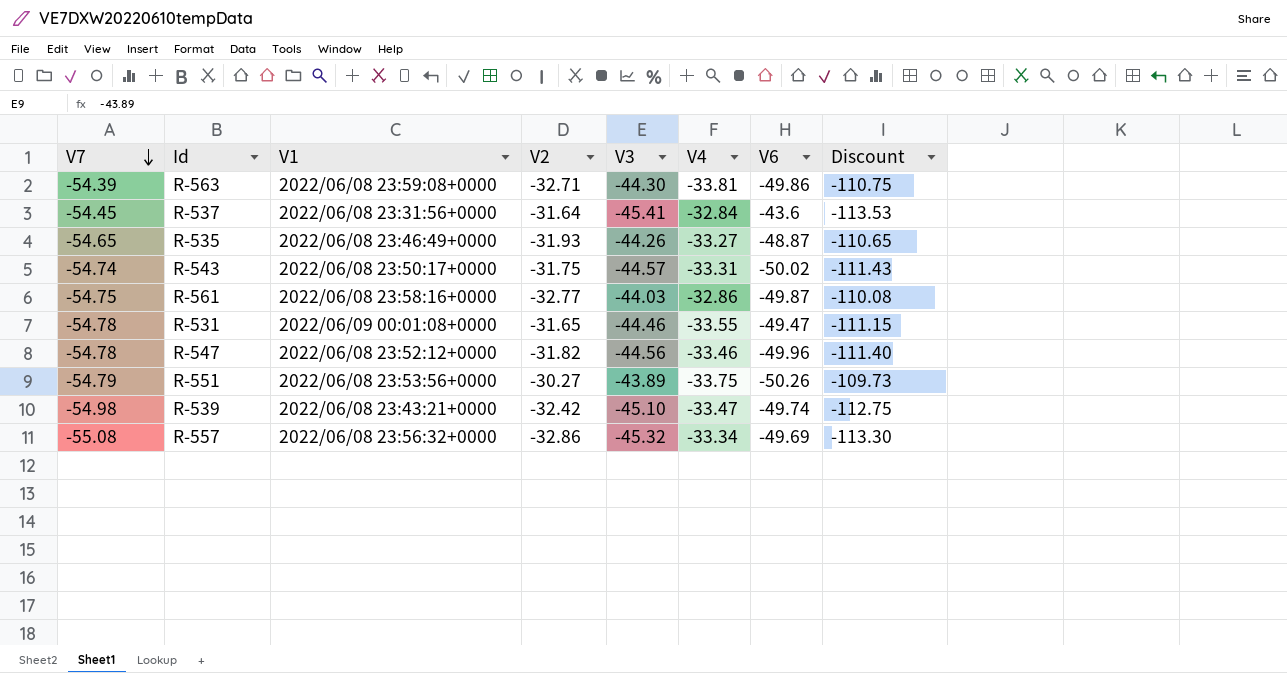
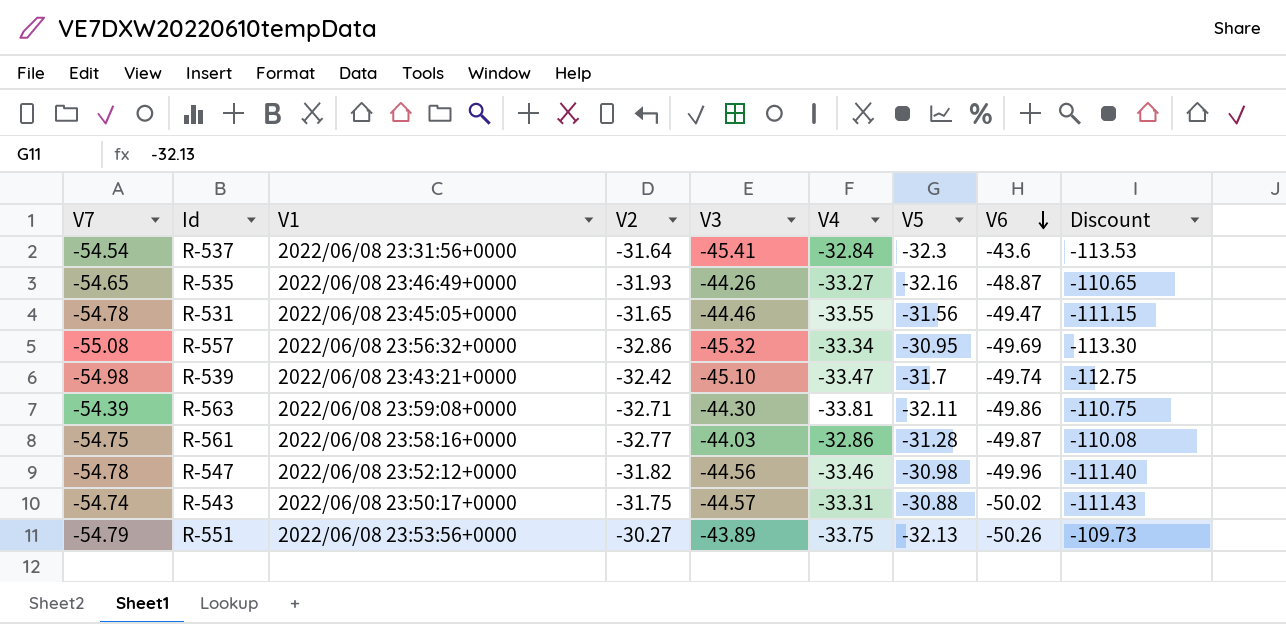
row order: V7 descending -> V6 descending
column V5 | position: none -> 7
R-537 | V7: -54.45 -> -54.54
R-531 | V1: 2022/06/09 00:01:08+0000 -> 2022/06/08 23:45:05+0000

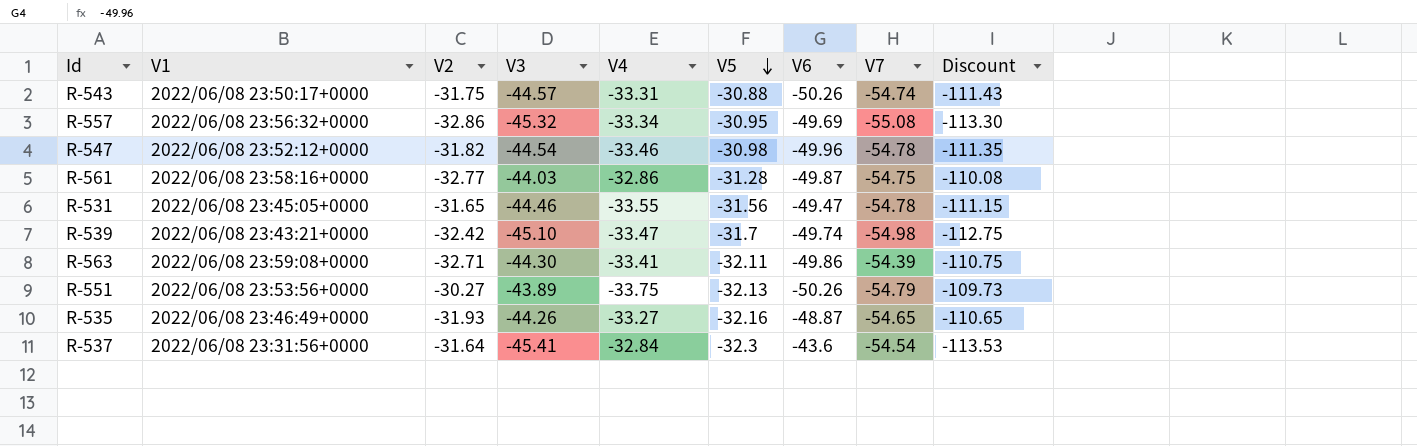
row order: V6 descending -> V5 descending
column V7 | position: 1 -> 8
R-543 | V6: -50.02 -> -50.26
R-547 | V3: -44.56 -> -44.54
R-547 | Discount: -111.40 -> -111.35
R-563 | V4: -33.81 -> -33.41

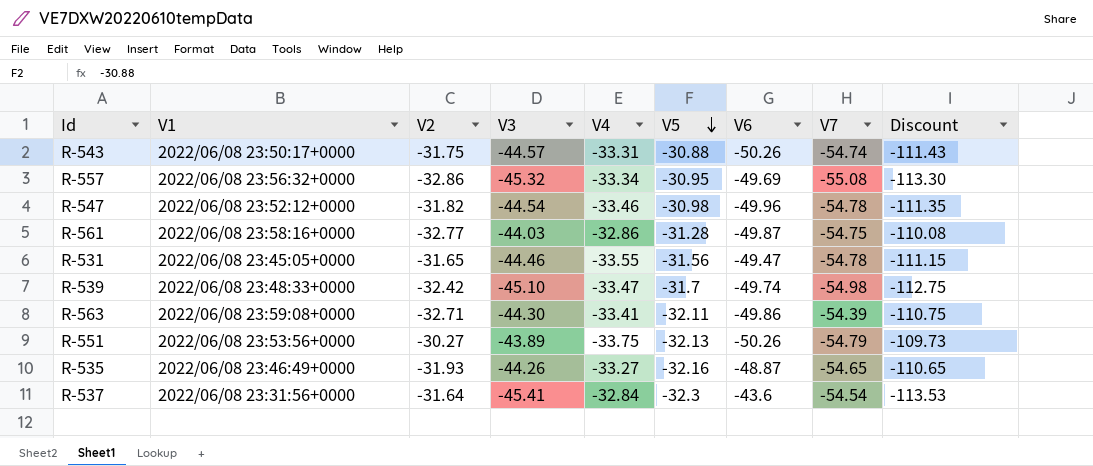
R-539 | V1: 2022/06/08 23:43:21+0000 -> 2022/06/08 23:48:33+0000

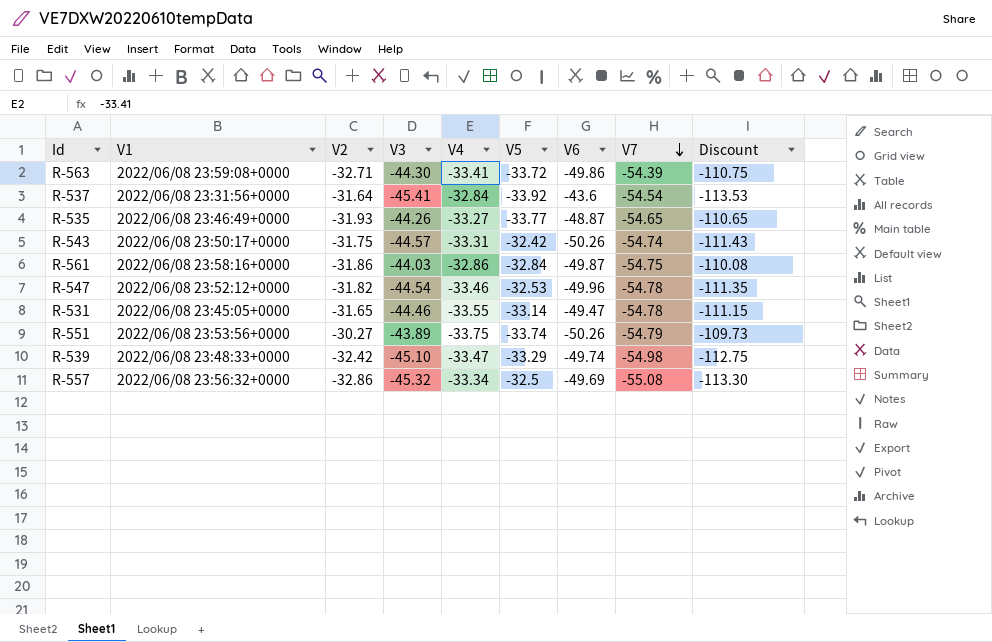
row order: V5 descending -> V7 descending
R-563 | V5: -32.11 -> -33.72
R-537 | V5: -32.3 -> -33.92
R-535 | V5: -32.16 -> -33.77
R-543 | V5: -30.88 -> -32.42
R-561 | V2: -32.77 -> -31.86
R-561 | V5: -31.28 -> -32.84
R-547 | V5: -30.98 -> -32.53
R-531 | V5: -31.56 -> -33.14
R-551 | V5: -32.13 -> -33.74
R-539 | V5: -31.7 -> -33.29
R-557 | V5: -30.95 -> -32.5

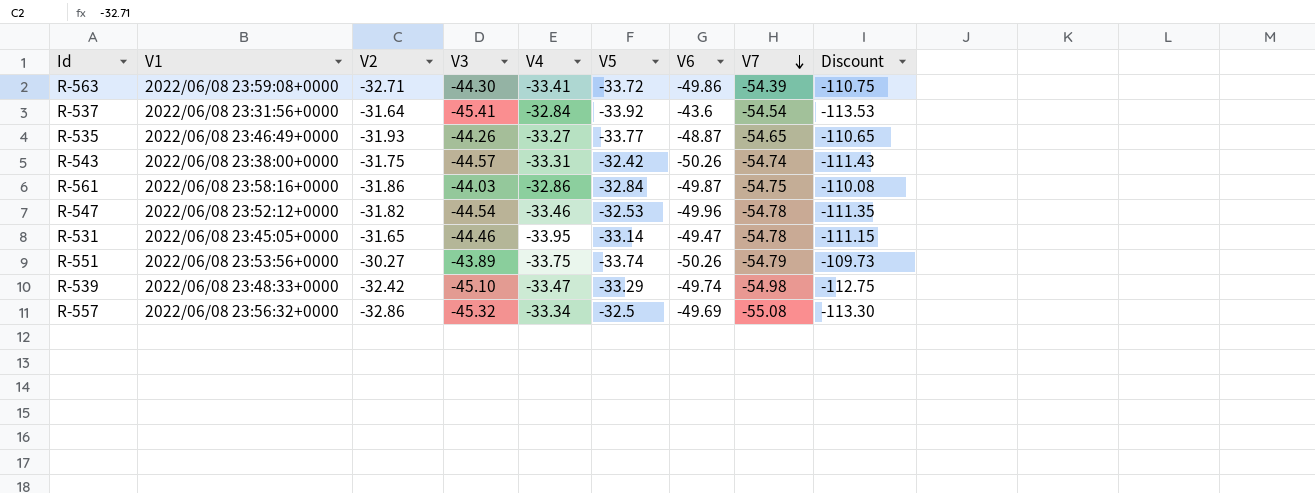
R-543 | V1: 2022/06/08 23:50:17+0000 -> 2022/06/08 23:38:00+0000
R-531 | V4: -33.55 -> -33.95

